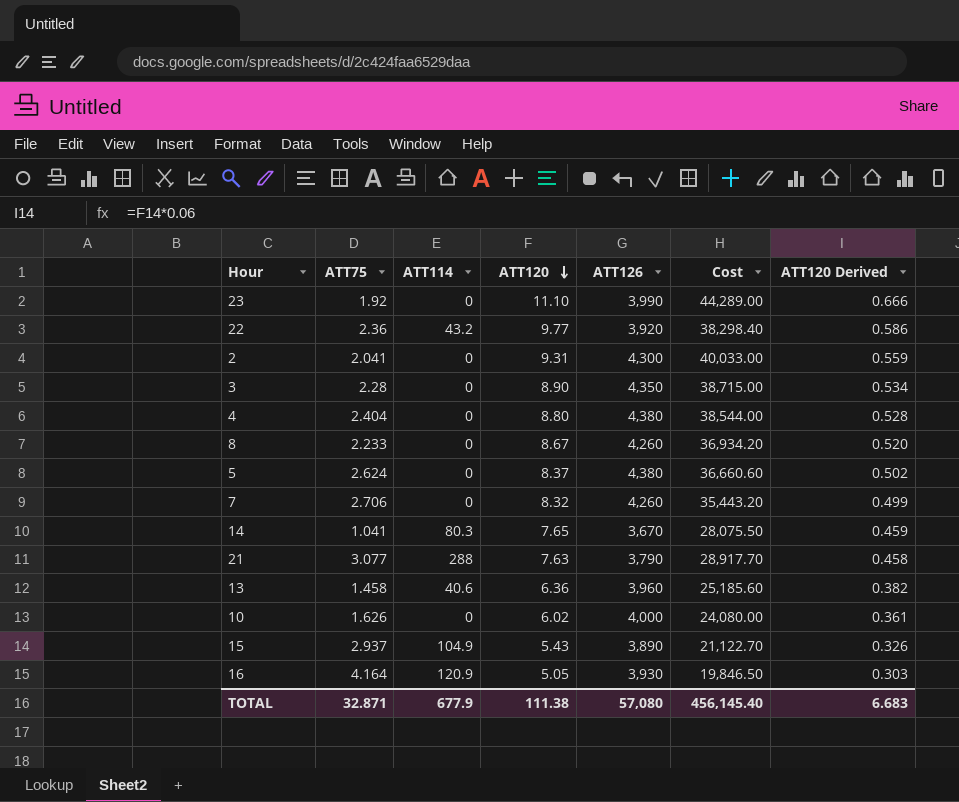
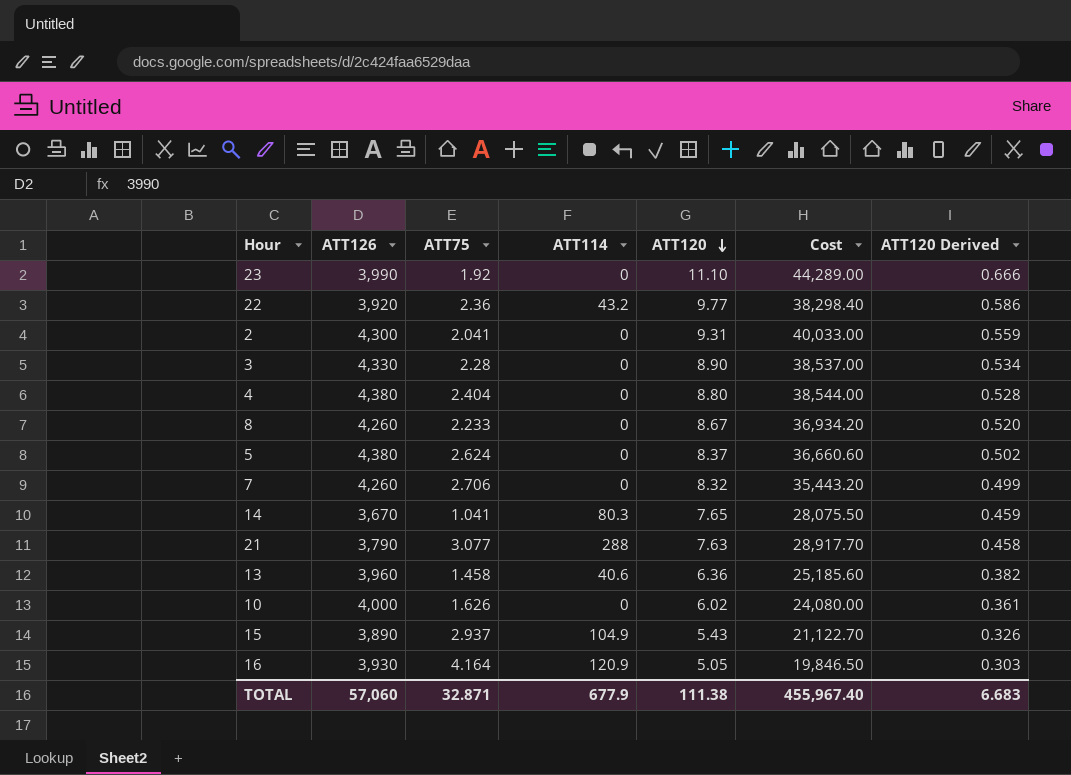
column ATT126 | position: 5 -> 2
3 | ATT126: 4,350 -> 4,330
3 | Cost: 38,715.00 -> 38,537.00
TOTAL | ATT126: 57,080 -> 57,060
TOTAL | Cost: 456,145.40 -> 455,967.40

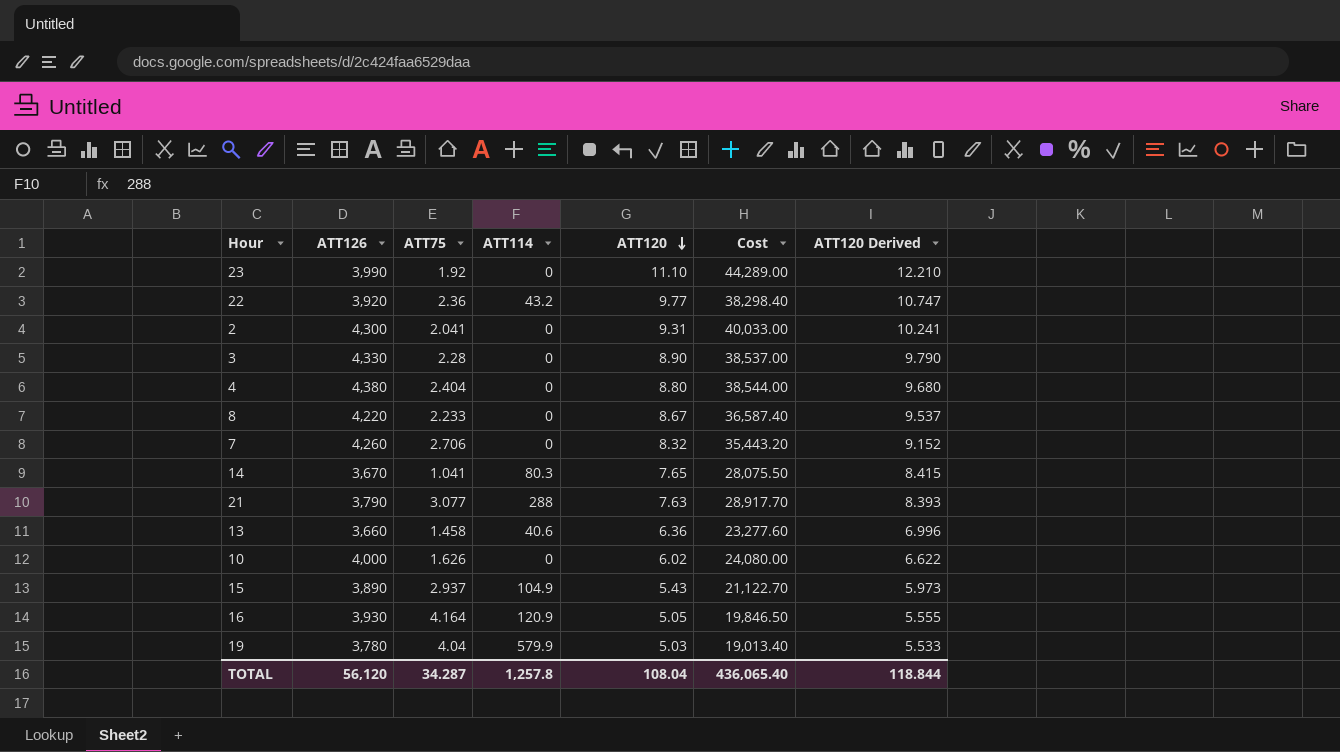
column ATT120 Derived | formula: [ATT120] * 0.06 -> [ATT120] * 1.1
row 5: 4,380 | 2.624 | 0 | 8.37 | 36,660.60 | 0.502 -> none
8 | ATT126: 4,260 -> 4,220
8 | Cost: 36,934.20 -> 36,587.40
13 | ATT126: 3,960 -> 3,660
13 | Cost: 25,185.60 -> 23,277.60
row 19: none -> 3,780 | 4.04 | 579.9 | 5.03 | 19,013.40 | 5.533
TOTAL | ATT126: 57,060 -> 56,120
TOTAL | ATT75: 32.871 -> 34.287
TOTAL | ATT114: 677.9 -> 1,257.8
TOTAL | ATT120: 111.38 -> 108.04
TOTAL | Cost: 455,967.40 -> 436,065.40
TOTAL | ATT120 Derived: 6.683 -> 118.844

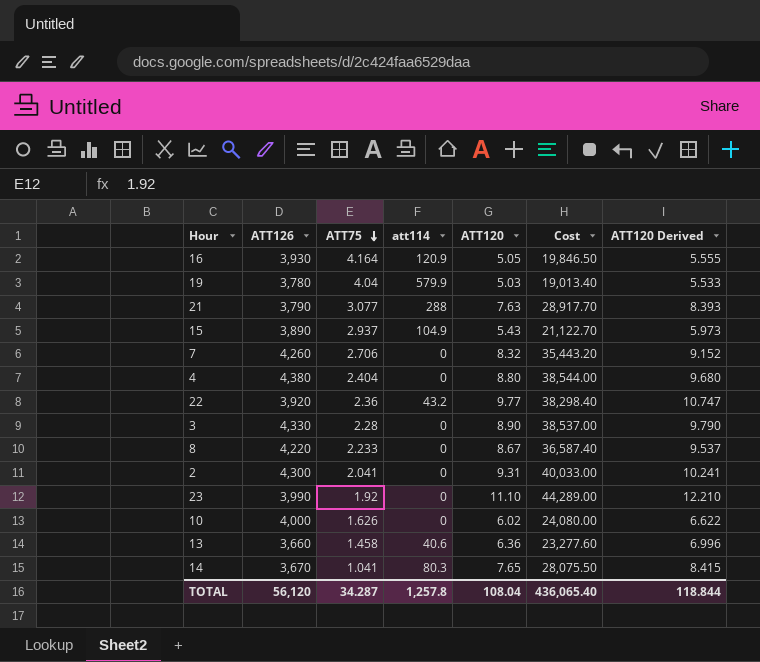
row order: ATT120 descending -> ATT75 descending
column name: ATT114 -> att114

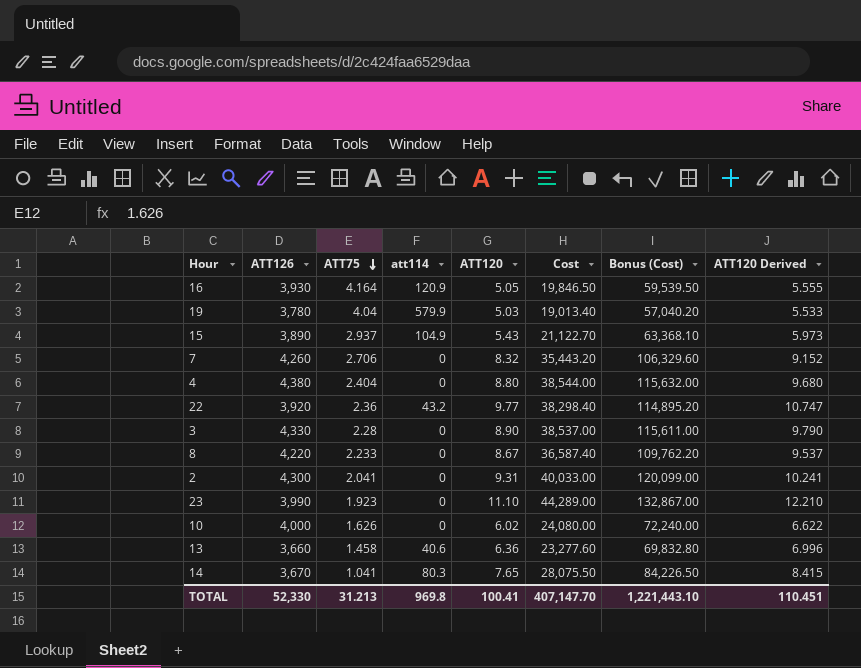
column Bonus (Cost) | formula: none -> [Cost] * 3
row 21: 3,790 | 3.077 | 288 | 7.63 | 28,917.70 | 8.393 -> none
23 | ATT75: 1.92 -> 1.923
TOTAL | ATT126: 56,120 -> 52,330
TOTAL | ATT75: 34.287 -> 31.213
TOTAL | att114: 1,257.8 -> 969.8
TOTAL | ATT120: 108.04 -> 100.41
TOTAL | Cost: 436,065.40 -> 407,147.70
TOTAL | ATT120 Derived: 118.844 -> 110.451

